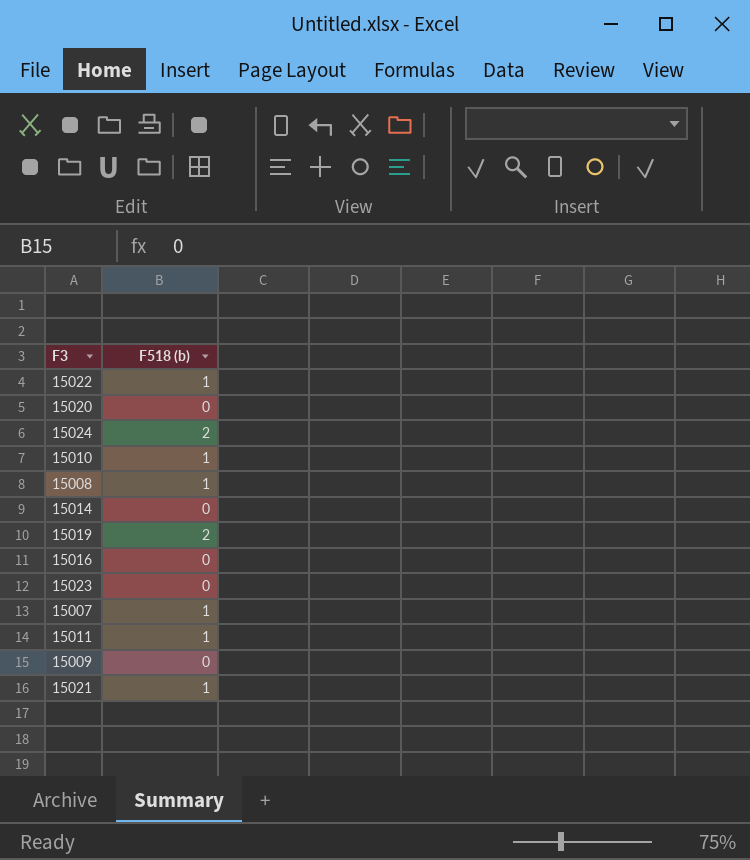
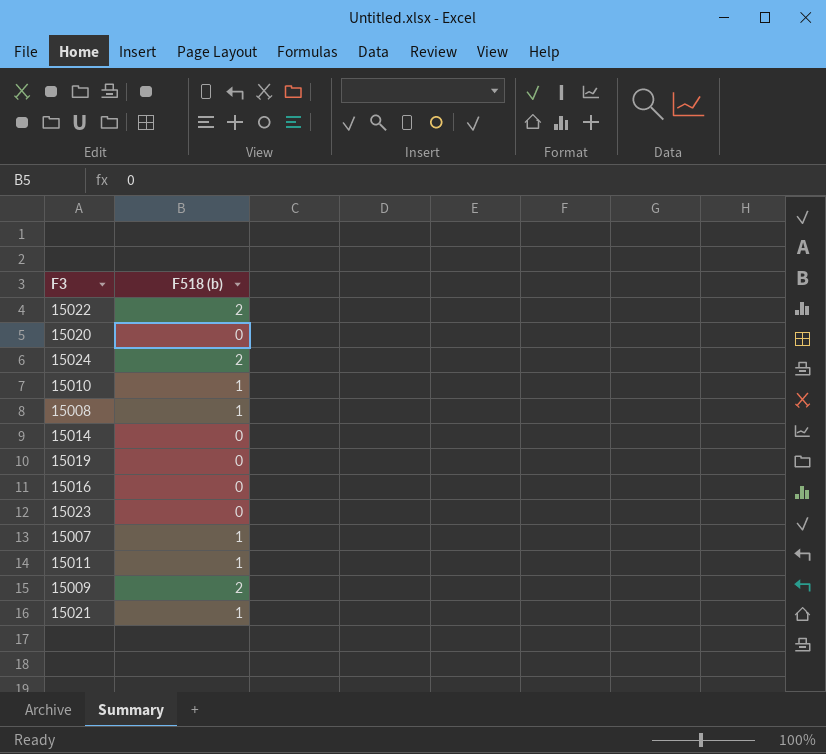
15022 | F518 (b): 1 -> 2
15019 | F518 (b): 2 -> 0
15009 | F518 (b): 0 -> 2

